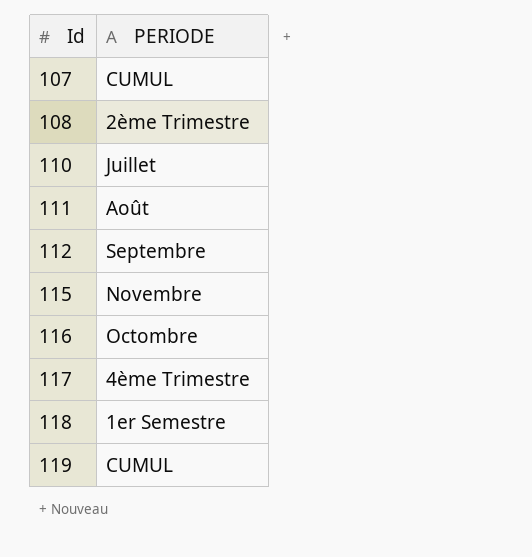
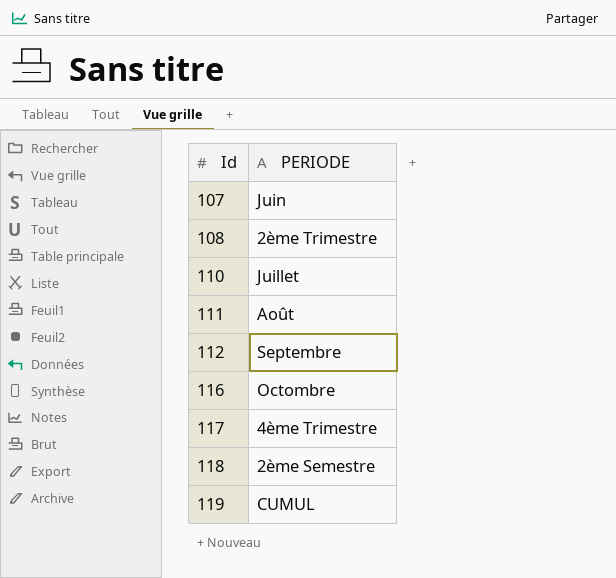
row 115: Novembre -> none
107 | PERIODE: CUMUL -> Juin
118 | PERIODE: 1er Semestre -> 2ème Semestre

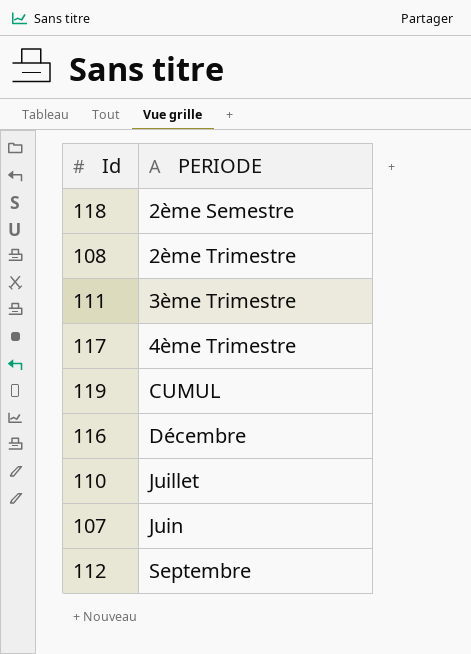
row order: Id ascending -> PERIODE ascending
111 | PERIODE: Août -> 3ème Trimestre
116 | PERIODE: Octombre -> Décembre

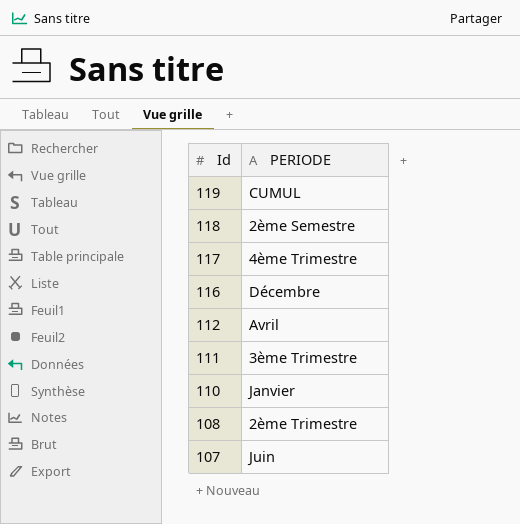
row order: PERIODE ascending -> Id descending
112 | PERIODE: Septembre -> Avril
110 | PERIODE: Juillet -> Janvier

